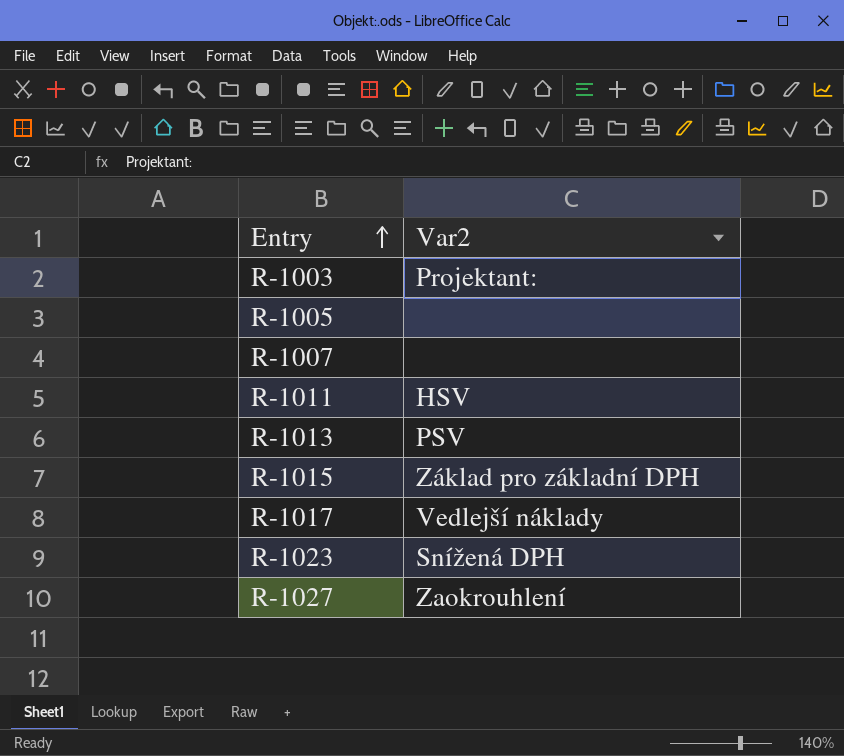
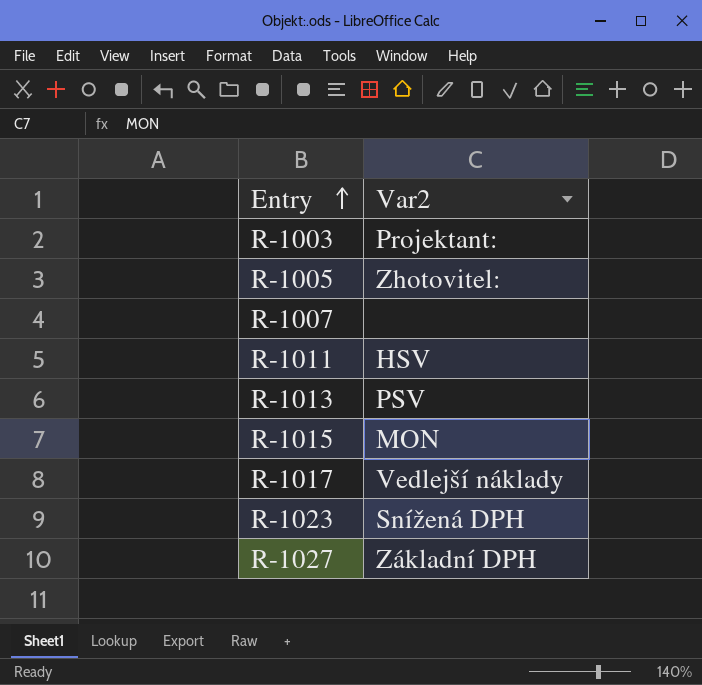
R-1005 | Var2: none -> Zhotovitel:
R-1015 | Var2: Základ pro základní DPH -> MON
R-1027 | Var2: Zaokrouhlení -> Základní DPH

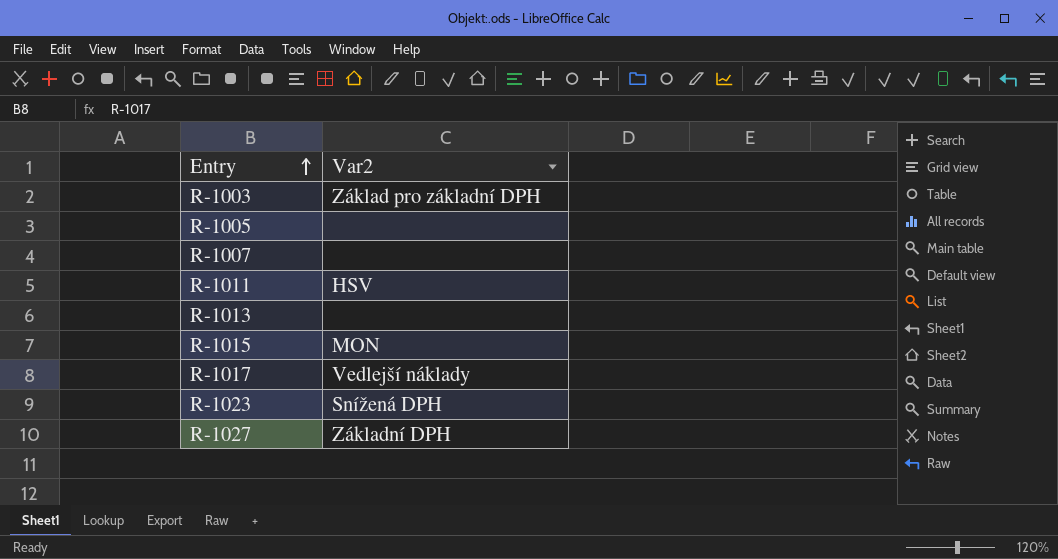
R-1003 | Var2: Projektant: -> Základ pro základní DPH
R-1005 | Var2: Zhotovitel: -> none
R-1013 | Var2: PSV -> none

